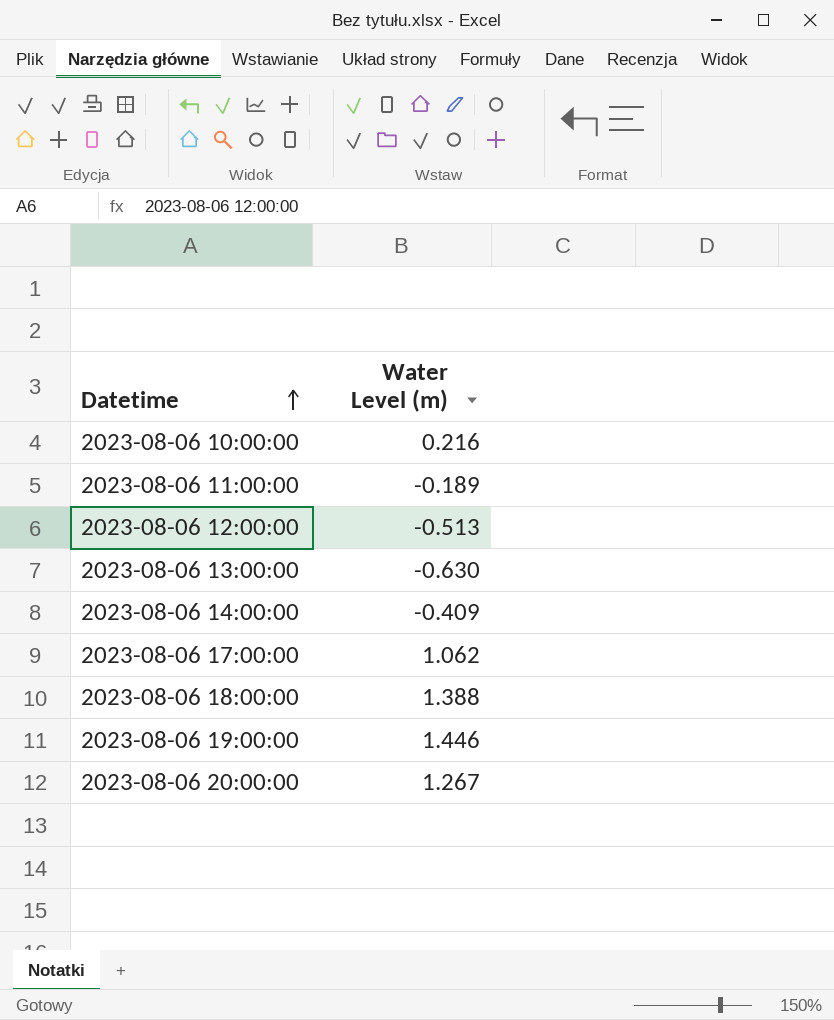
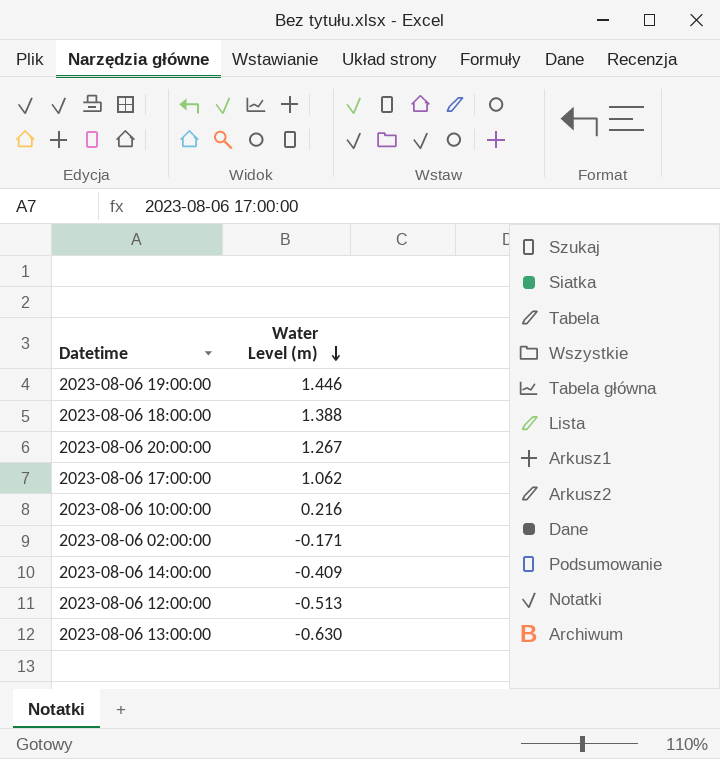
row order: Datetime ascending -> Water Level (m) descending
row 2023-08-06 11:00:00: -0.189 -> none
row 2023-08-06 02:00:00: none -> -0.171

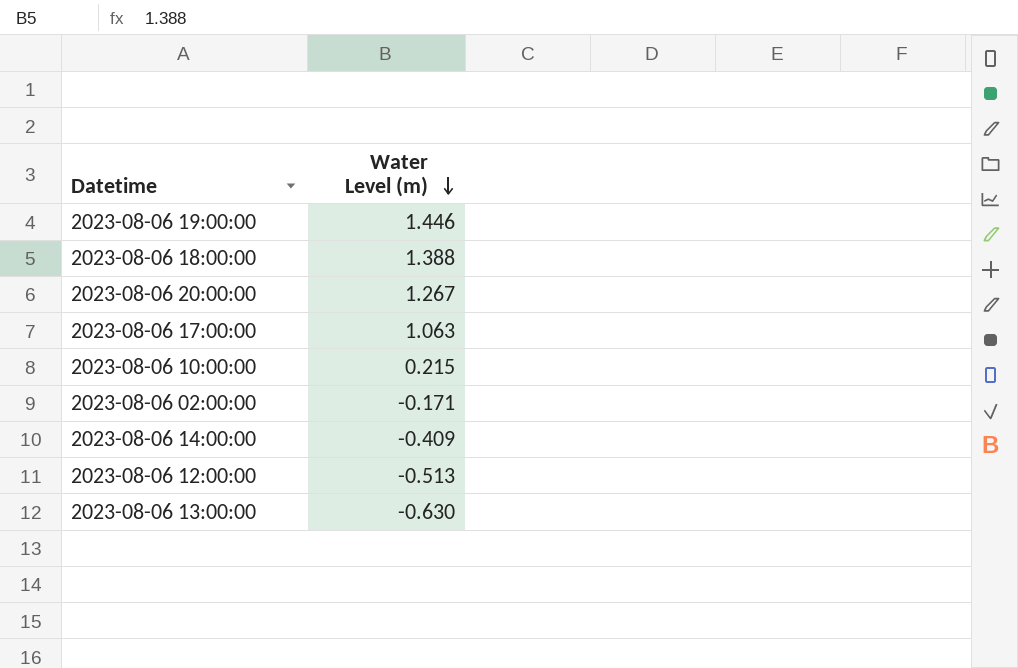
2023-08-06 17:00:00 | Water Level (m): 1.062 -> 1.063
2023-08-06 10:00:00 | Water Level (m): 0.216 -> 0.215

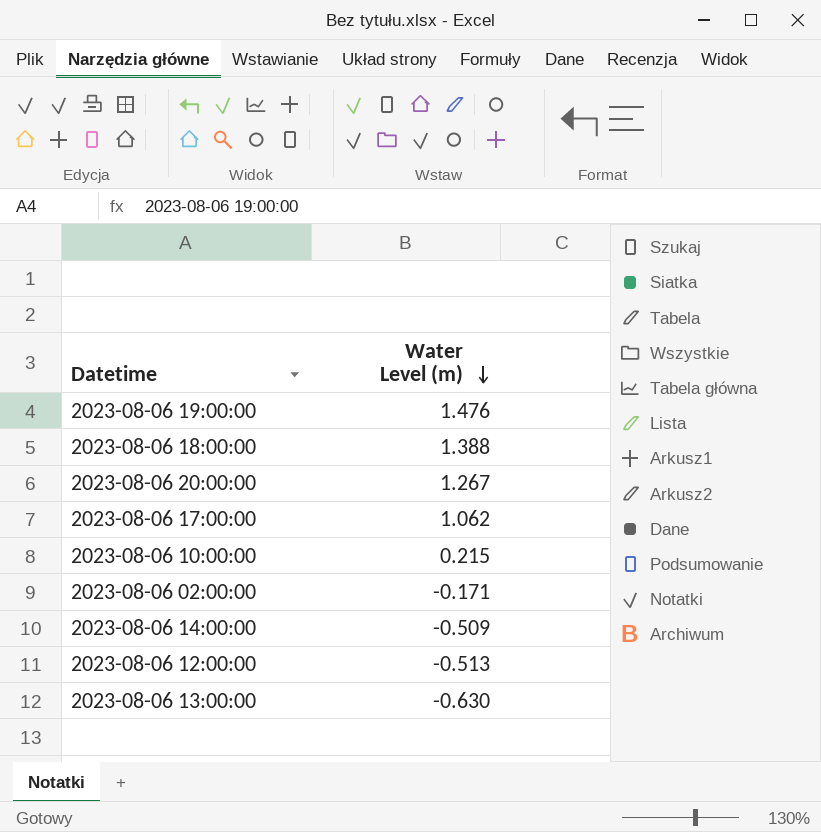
2023-08-06 19:00:00 | Water Level (m): 1.446 -> 1.476
2023-08-06 17:00:00 | Water Level (m): 1.063 -> 1.062
2023-08-06 14:00:00 | Water Level (m): -0.409 -> -0.509

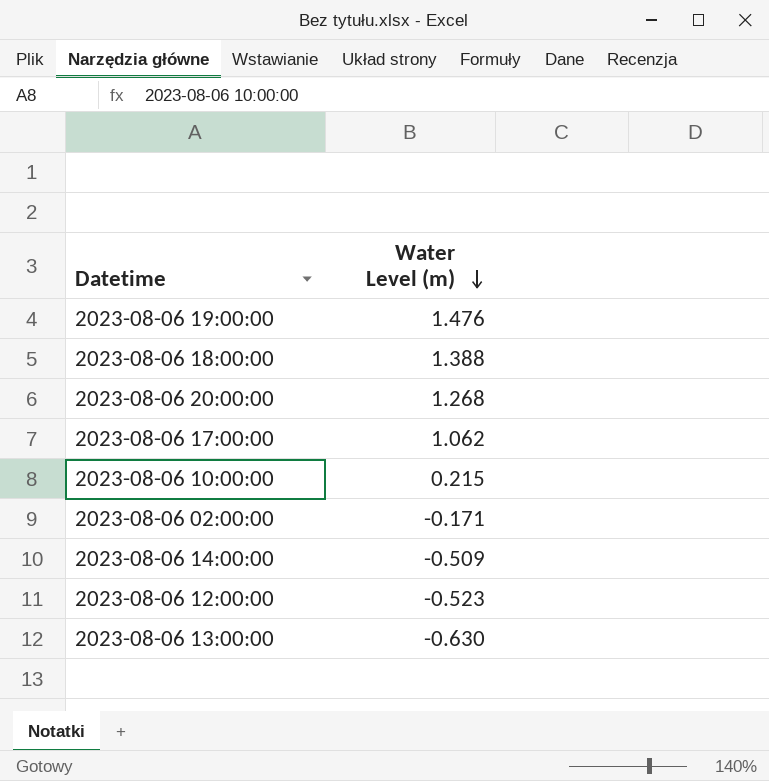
2023-08-06 20:00:00 | Water Level (m): 1.267 -> 1.268
2023-08-06 12:00:00 | Water Level (m): -0.513 -> -0.523

